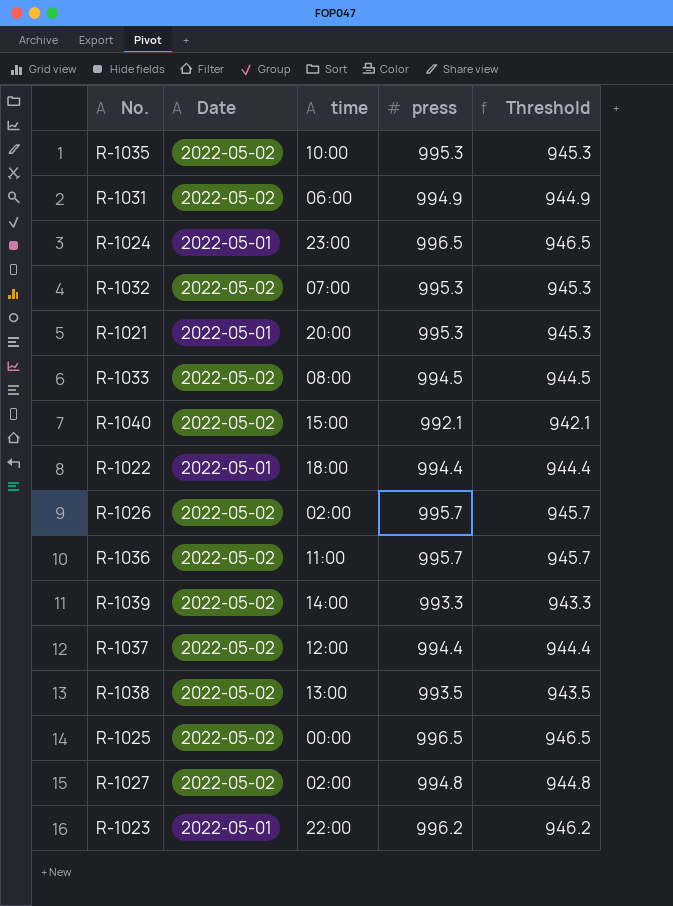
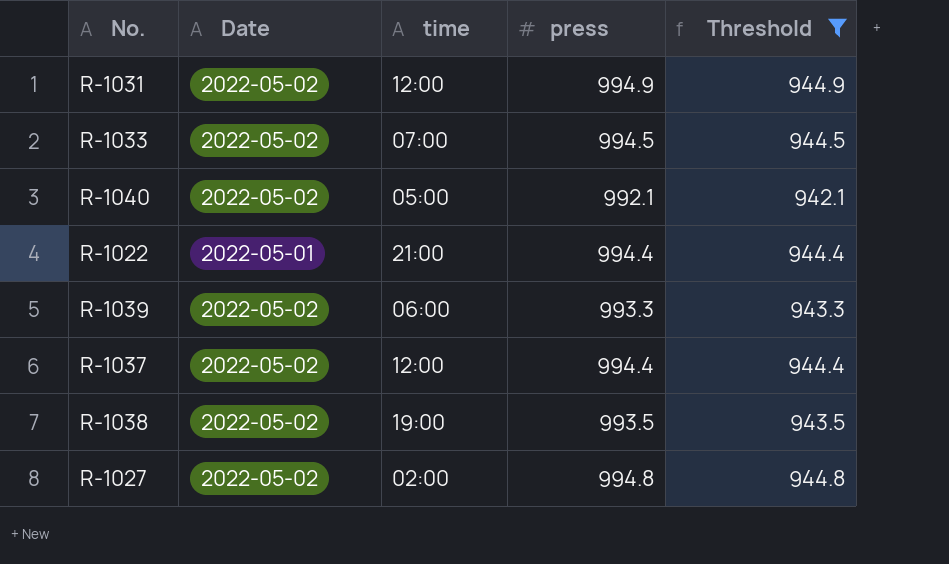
filter: none -> Threshold <= 944.9
R-1031 | time: 06:00 -> 12:00
R-1033 | time: 08:00 -> 07:00
R-1040 | time: 15:00 -> 05:00
R-1022 | time: 18:00 -> 21:00
R-1039 | time: 14:00 -> 06:00
R-1038 | time: 13:00 -> 19:00

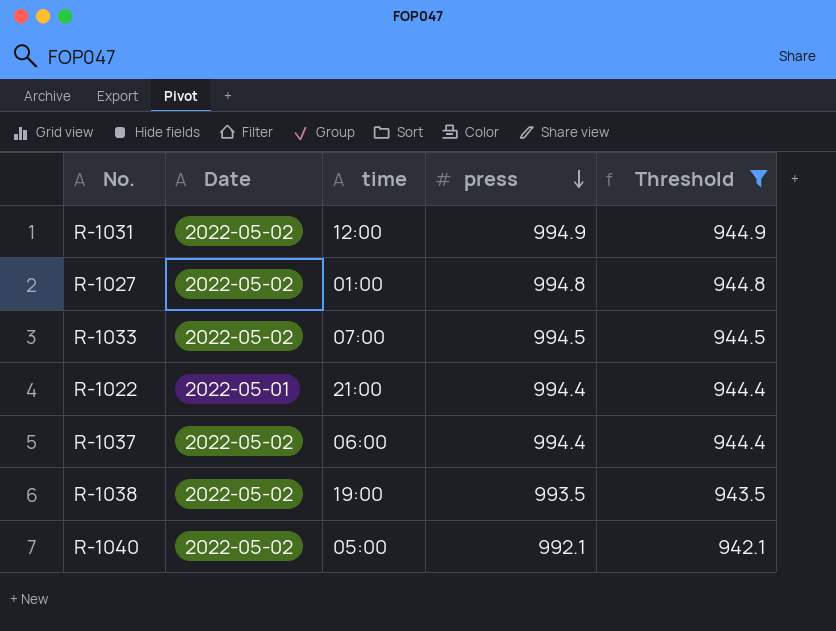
row order: none -> press descending
row R-1039: 2022-05-02 | 06:00 | 993.3 | 943.3 -> none
R-1027 | time: 02:00 -> 01:00
R-1037 | time: 12:00 -> 06:00

